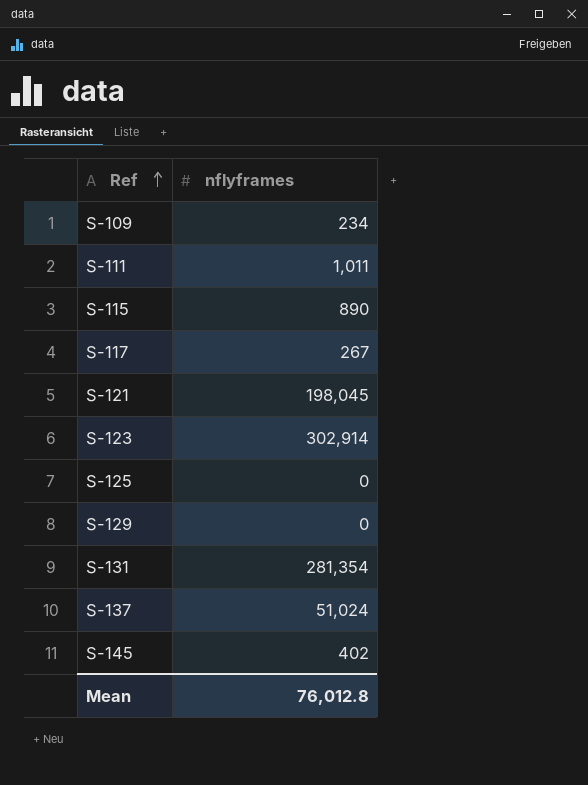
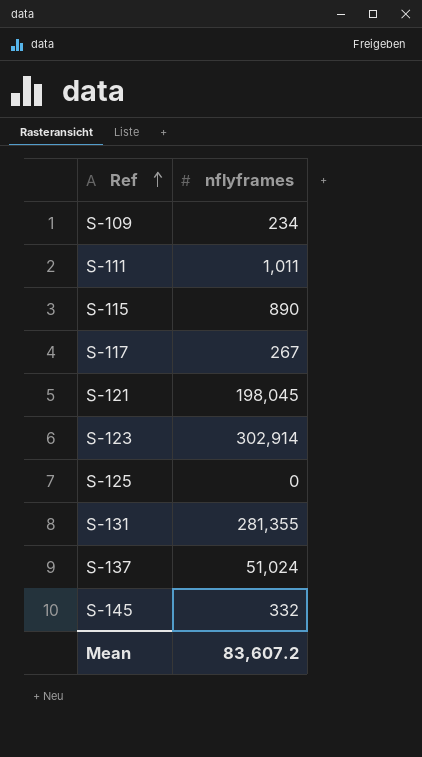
row S-129: 0 -> none
S-131 | nflyframes: 281,354 -> 281,355
S-145 | nflyframes: 402 -> 332
Mean | nflyframes: 76,012.8 -> 83,607.2

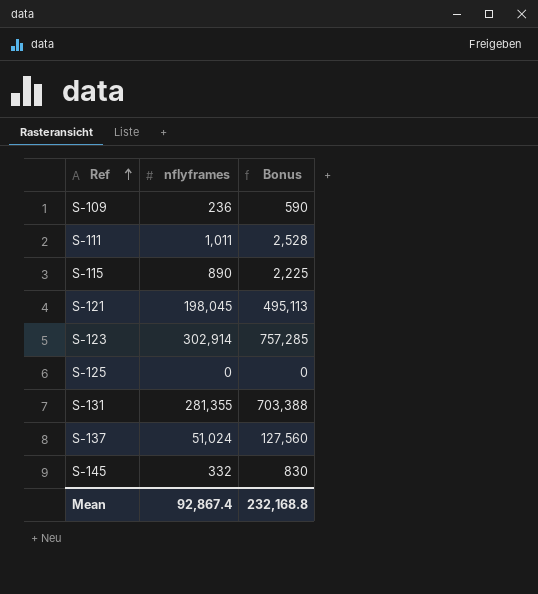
column Bonus | formula: none -> [nflyframes] * 2.5
row S-117: 267 -> none
S-109 | nflyframes: 234 -> 236
Mean | nflyframes: 83,607.2 -> 92,867.4

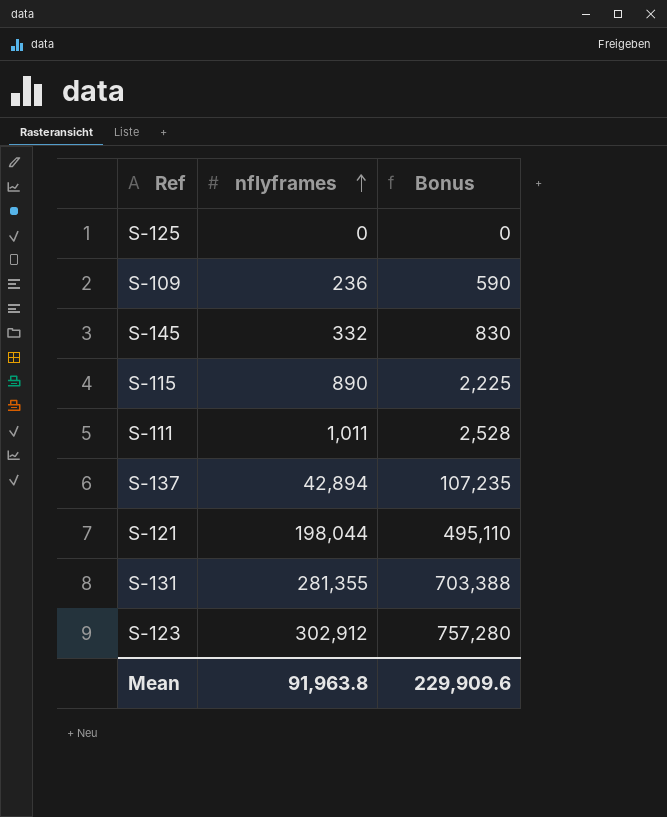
row order: Ref ascending -> nflyframes ascending
S-137 | nflyframes: 51,024 -> 42,894
S-137 | Bonus: 127,560 -> 107,235
S-121 | nflyframes: 198,045 -> 198,044
S-121 | Bonus: 495,113 -> 495,110
S-123 | nflyframes: 302,914 -> 302,912
S-123 | Bonus: 757,285 -> 757,280
Mean | nflyframes: 92,867.4 -> 91,963.8
Mean | Bonus: 232,168.8 -> 229,909.6

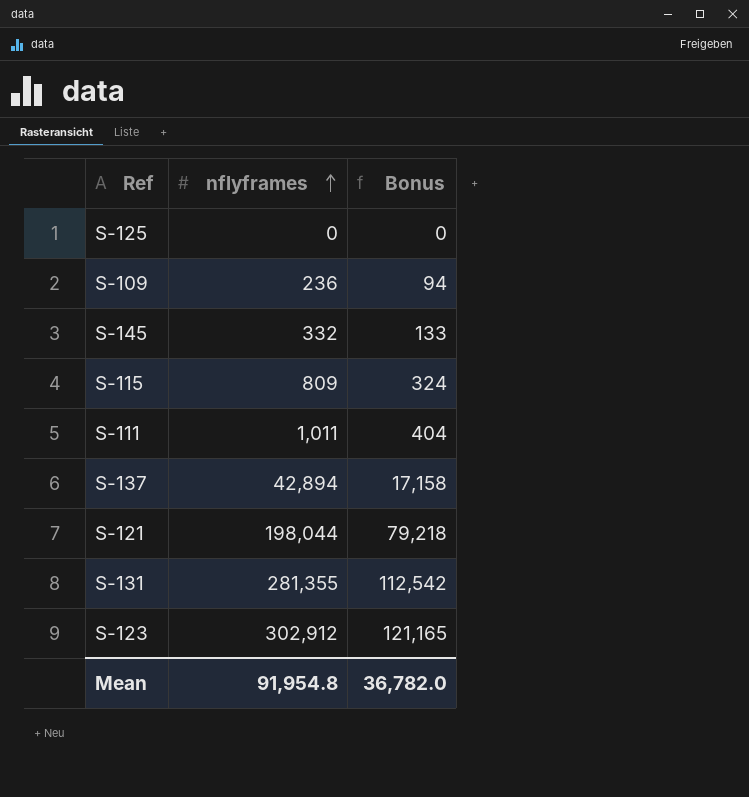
column Bonus | formula: [nflyframes] * 2.5 -> [nflyframes] * 0.4
S-115 | nflyframes: 890 -> 809
Mean | nflyframes: 91,963.8 -> 91,954.8
Mean | Bonus: 229,909.6 -> 36,782.0

